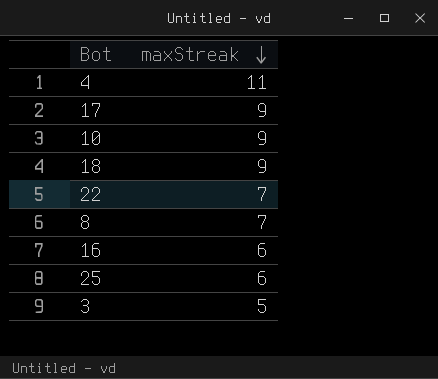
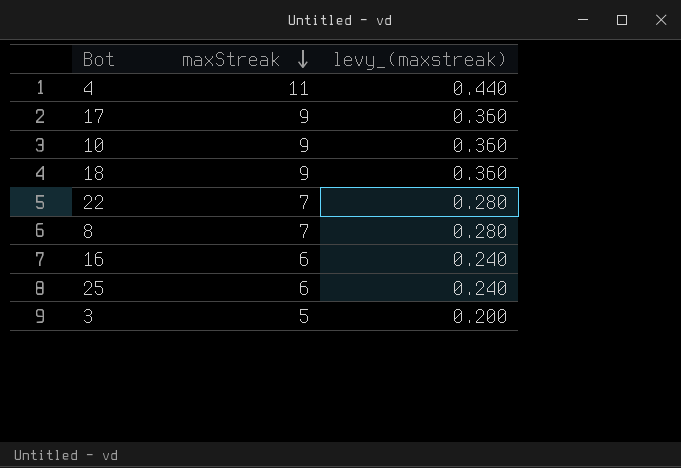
column levy_(maxstreak) | formula: none -> [maxStreak] * 0.04

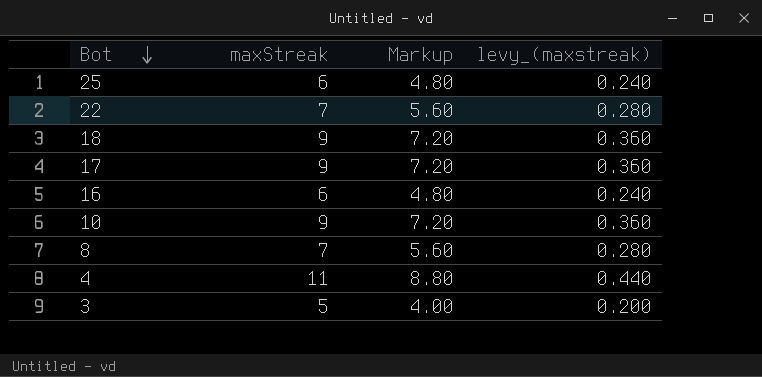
row order: maxStreak descending -> Bot descending
column Markup | formula: none -> [maxStreak] * 0.8

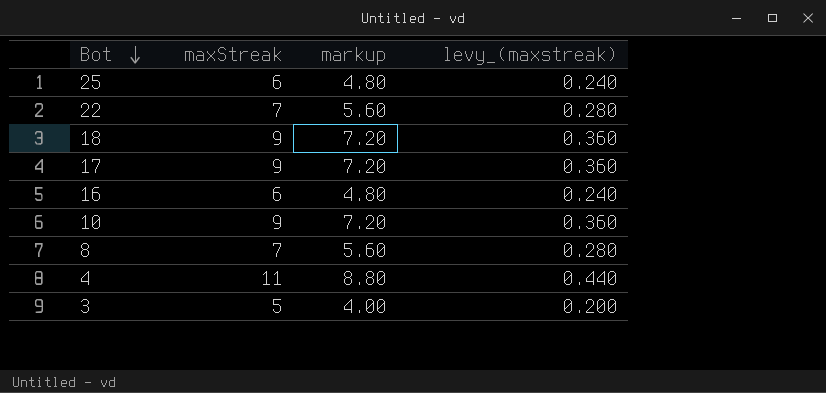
column name: Markup -> markup

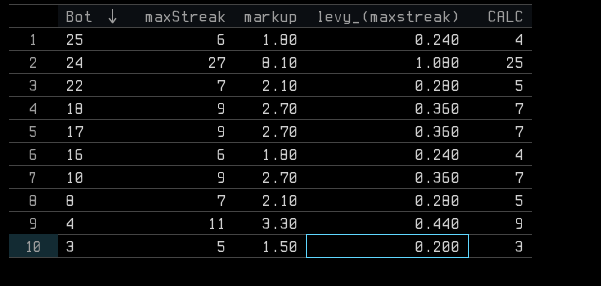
column markup | formula: [maxStreak] * 0.8 -> [maxStreak] * 0.3
column CALC | formula: none -> [maxStreak] - 2
row 24: none -> 27 | 8.10 | 1.080 | 25

